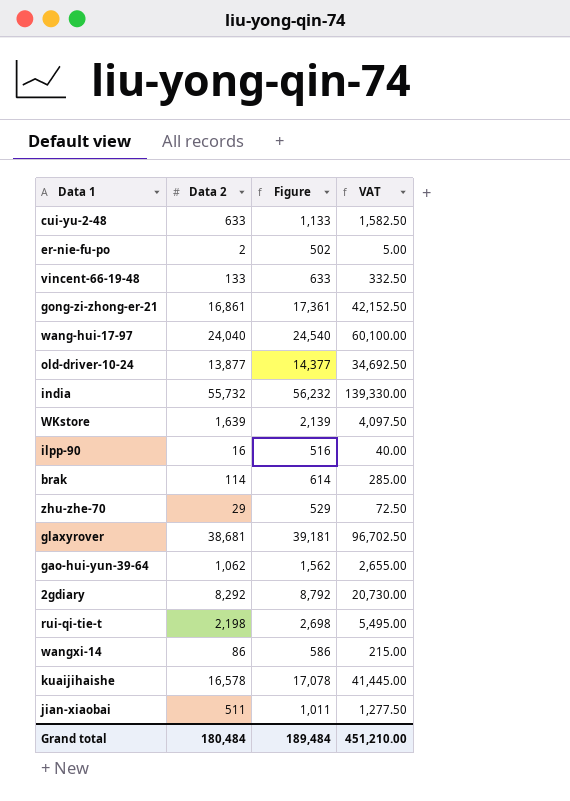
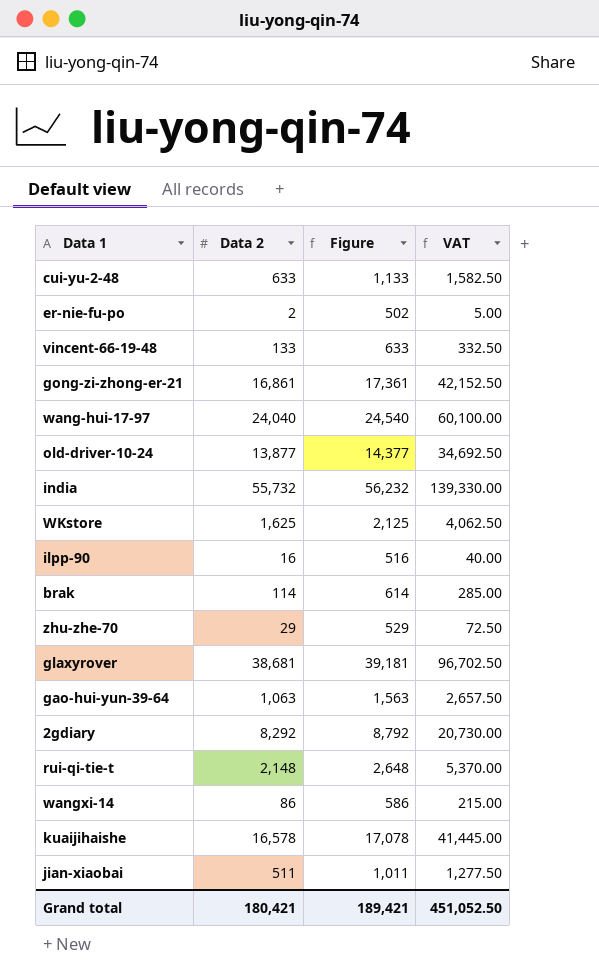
WKstore | Data 2: 1,639 -> 1,625
WKstore | Figure: 2,139 -> 2,125
WKstore | VAT: 4,097.50 -> 4,062.50
gao-hui-yun-39-64 | Data 2: 1,062 -> 1,063
gao-hui-yun-39-64 | Figure: 1,562 -> 1,563
gao-hui-yun-39-64 | VAT: 2,655.00 -> 2,657.50
rui-qi-tie-t | Data 2: 2,198 -> 2,148
rui-qi-tie-t | Figure: 2,698 -> 2,648
rui-qi-tie-t | VAT: 5,495.00 -> 5,370.00
Grand total | Data 2: 180,484 -> 180,421
Grand total | Figure: 189,484 -> 189,421
Grand total | VAT: 451,210.00 -> 451,052.50

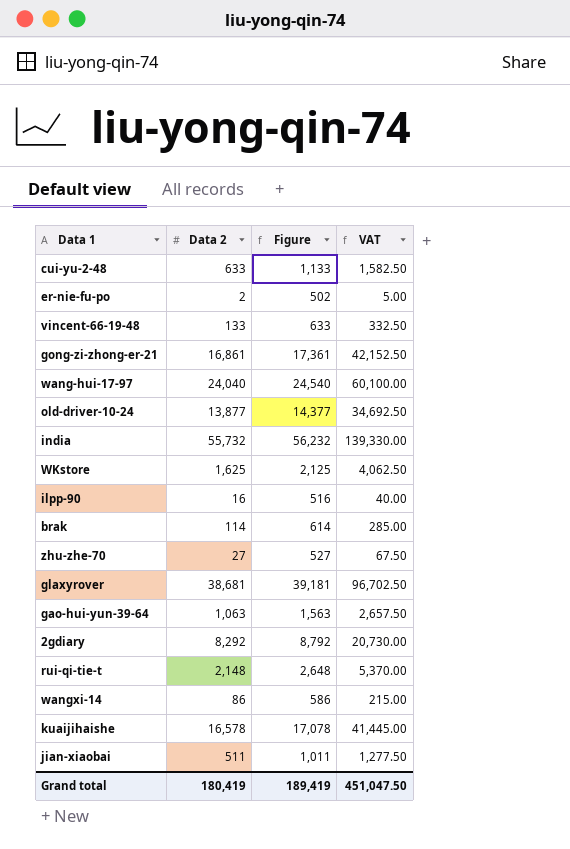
zhu-zhe-70 | Data 2: 29 -> 27
zhu-zhe-70 | Figure: 529 -> 527
zhu-zhe-70 | VAT: 72.50 -> 67.50
Grand total | Data 2: 180,421 -> 180,419
Grand total | Figure: 189,421 -> 189,419
Grand total | VAT: 451,052.50 -> 451,047.50

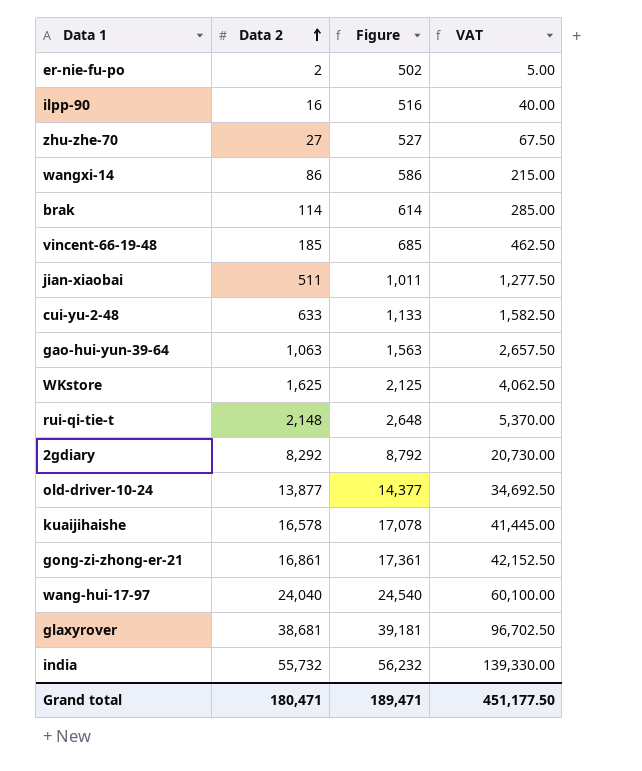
row order: none -> Data 2 ascending
vincent-66-19-48 | Data 2: 133 -> 185
vincent-66-19-48 | Figure: 633 -> 685
vincent-66-19-48 | VAT: 332.50 -> 462.50
Grand total | Data 2: 180,419 -> 180,471
Grand total | Figure: 189,419 -> 189,471
Grand total | VAT: 451,047.50 -> 451,177.50

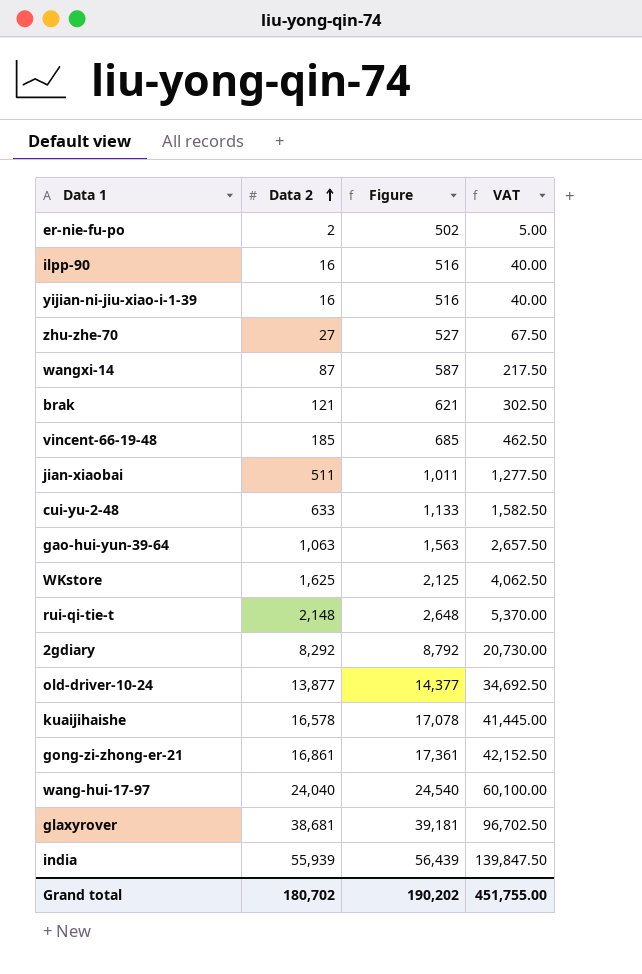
row yijian-ni-jiu-xiao-i-1-39: none -> 16 | 516 | 40.00
wangxi-14 | Data 2: 86 -> 87
wangxi-14 | Figure: 586 -> 587
wangxi-14 | VAT: 215.00 -> 217.50
brak | Data 2: 114 -> 121
brak | Figure: 614 -> 621
brak | VAT: 285.00 -> 302.50
india | Data 2: 55,732 -> 55,939
india | Figure: 56,232 -> 56,439
india | VAT: 139,330.00 -> 139,847.50
Grand total | Data 2: 180,471 -> 180,702
Grand total | Figure: 189,471 -> 190,202
Grand total | VAT: 451,177.50 -> 451,755.00

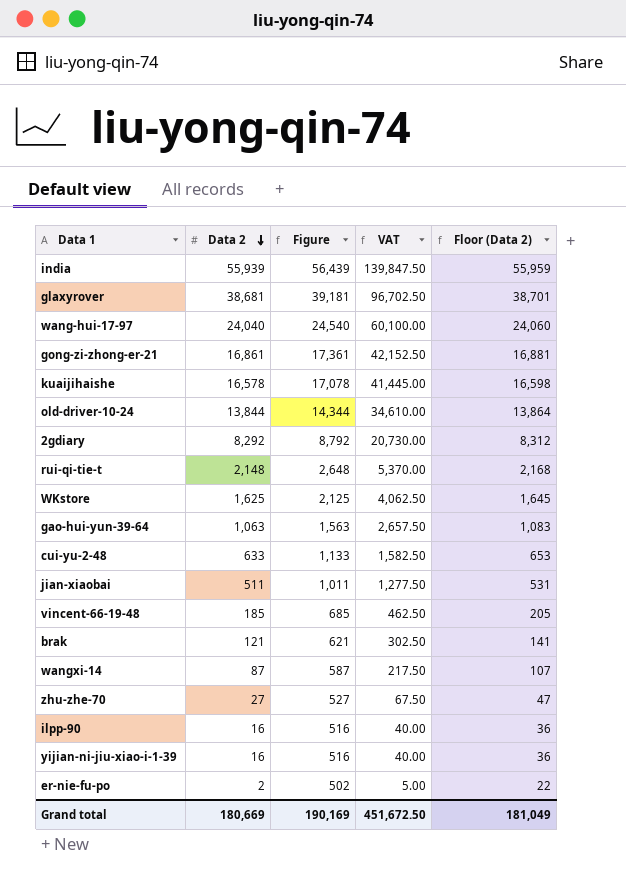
row order: Data 2 ascending -> Data 2 descending
column Floor (Data 2) | formula: none -> [Data 2] + 20
old-driver-10-24 | Data 2: 13,877 -> 13,844
old-driver-10-24 | Figure: 14,377 -> 14,344
old-driver-10-24 | VAT: 34,692.50 -> 34,610.00
Grand total | Data 2: 180,702 -> 180,669
Grand total | Figure: 190,202 -> 190,169
Grand total | VAT: 451,755.00 -> 451,672.50

